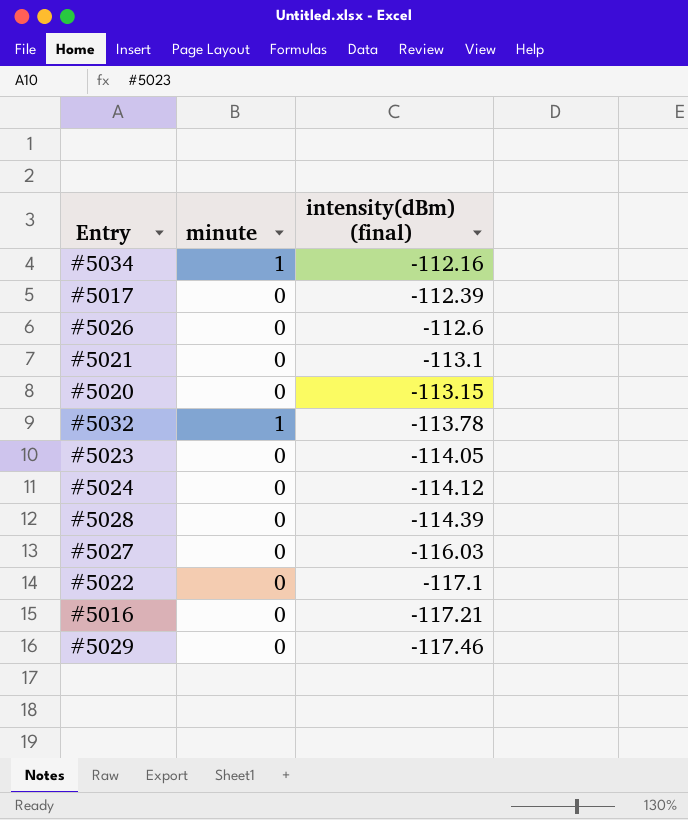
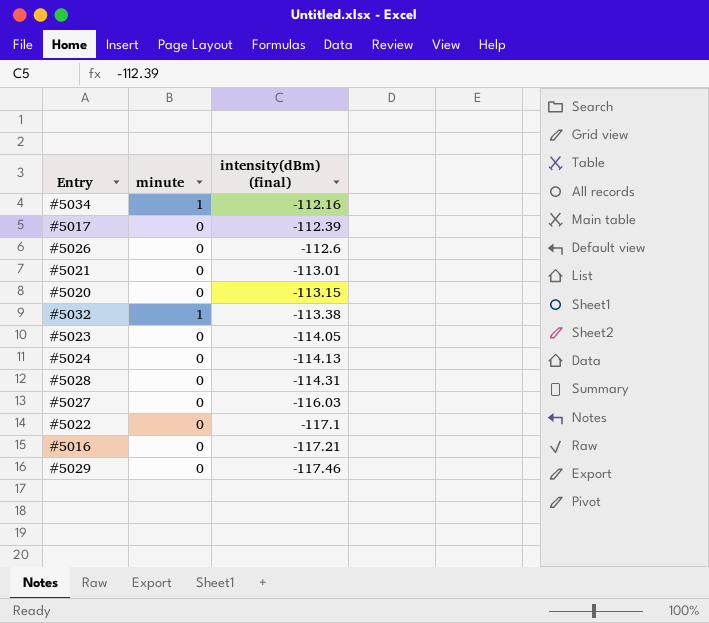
#5021 | intensity(dBm) (final): -113.1 -> -113.01
#5032 | intensity(dBm) (final): -113.78 -> -113.38
#5024 | intensity(dBm) (final): -114.12 -> -114.13
#5028 | intensity(dBm) (final): -114.39 -> -114.31

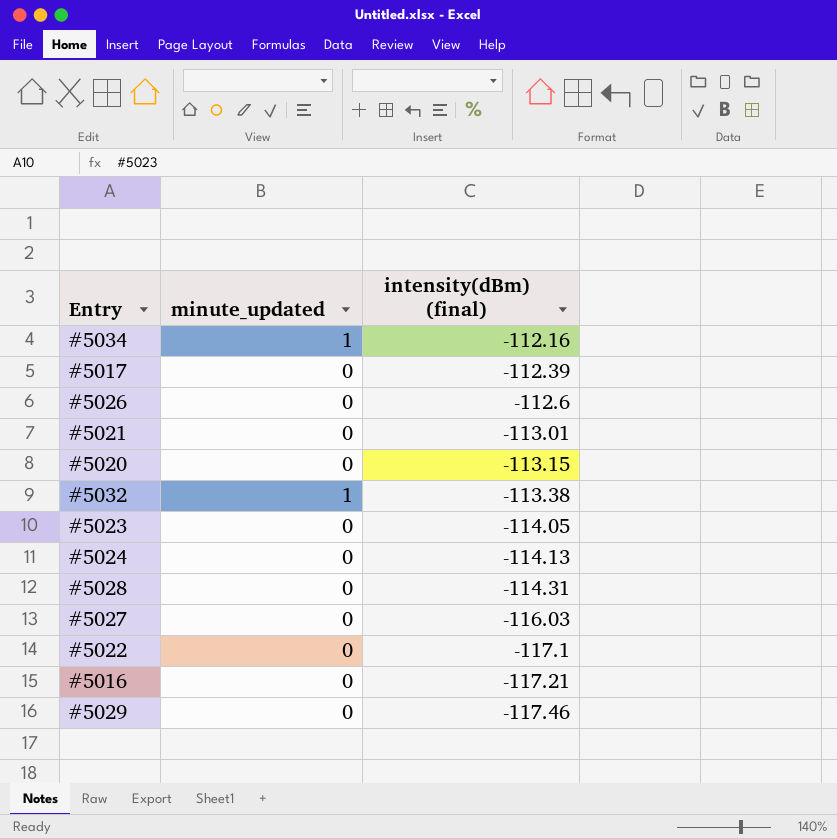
column name: minute -> minute_updated

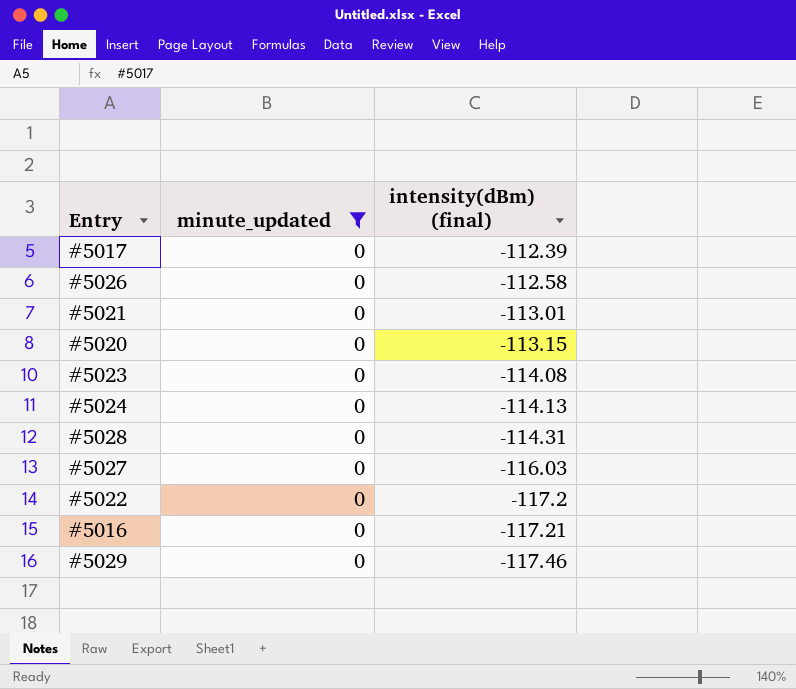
filter: none -> minute_updated = 0
#5026 | intensity(dBm) (final): -112.6 -> -112.58
#5023 | intensity(dBm) (final): -114.05 -> -114.08
#5022 | intensity(dBm) (final): -117.1 -> -117.2

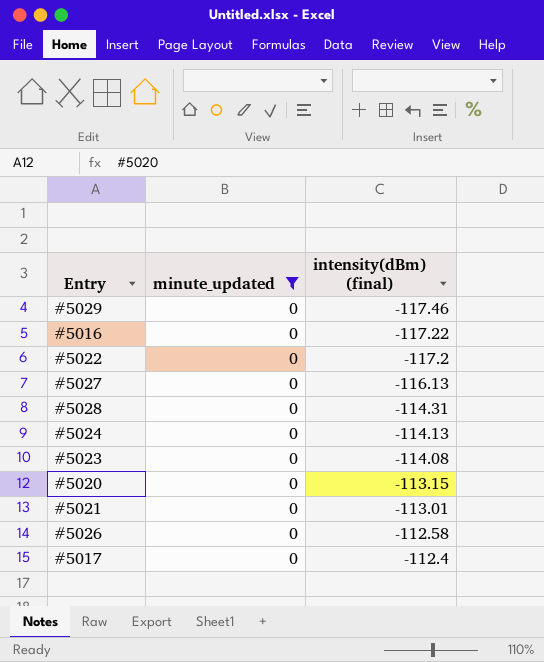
row order: intensity(dBm) (final) descending -> intensity(dBm) (final) ascending
#5016 | intensity(dBm) (final): -117.21 -> -117.22
#5027 | intensity(dBm) (final): -116.03 -> -116.13
#5017 | intensity(dBm) (final): -112.39 -> -112.4

